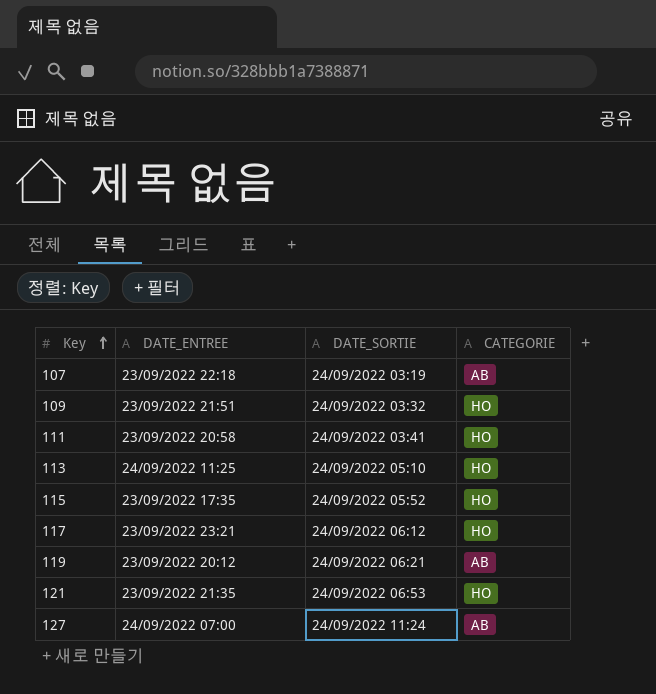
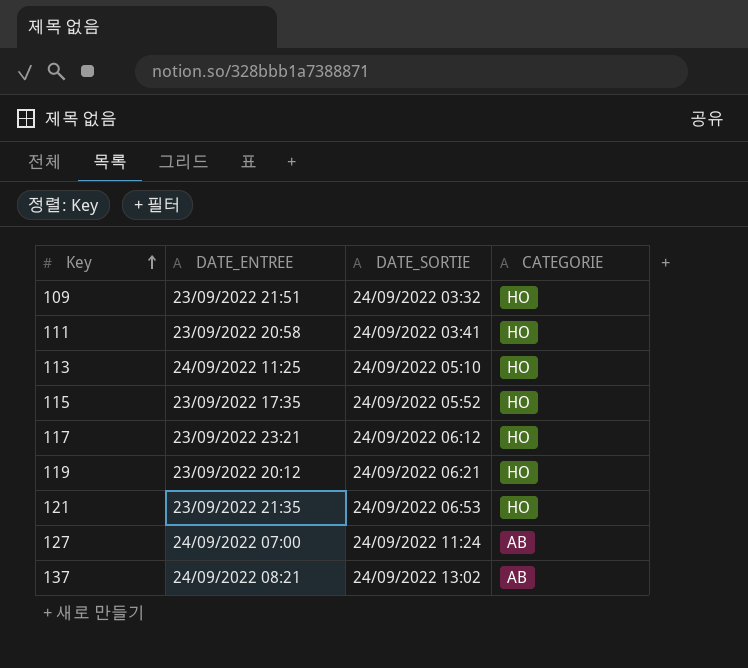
row 107: 23/09/2022 22:18 | 24/09/2022 03:19 | AB -> none
119 | CATEGORIE: AB -> HO
row 137: none -> 24/09/2022 08:21 | 24/09/2022 13:02 | AB

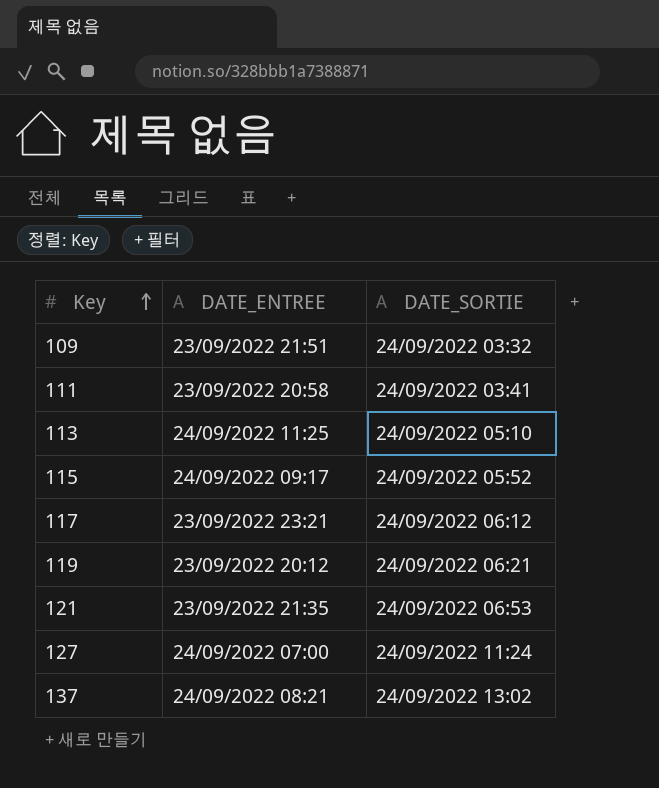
column CATEGORIE | position: 4 -> none
115 | DATE_ENTREE: 23/09/2022 17:35 -> 24/09/2022 09:17

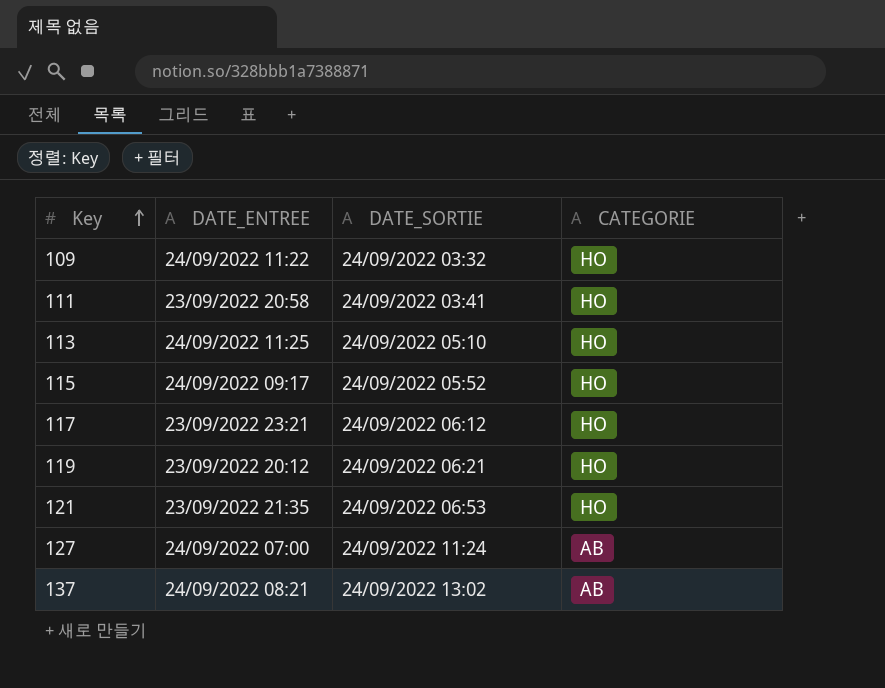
column CATEGORIE | position: none -> 4
109 | DATE_ENTREE: 23/09/2022 21:51 -> 24/09/2022 11:22

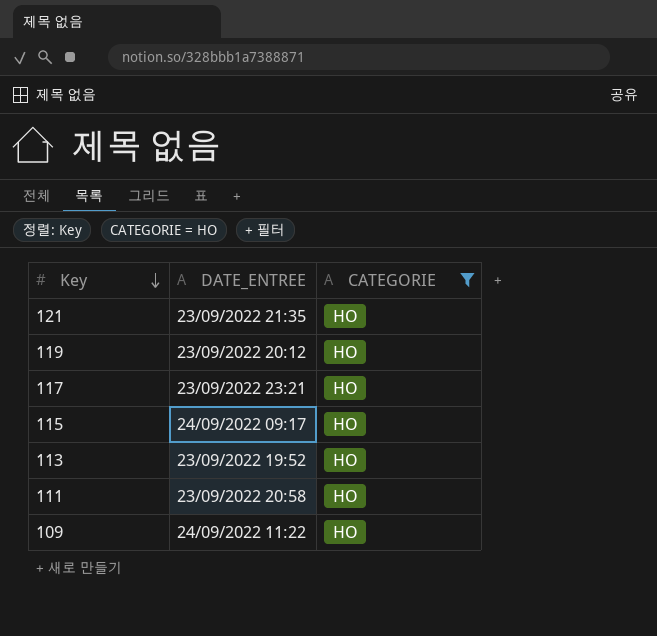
filter: none -> CATEGORIE = HO
row order: Key ascending -> Key descending
column DATE_SORTIE | position: 3 -> none
113 | DATE_ENTREE: 24/09/2022 11:25 -> 23/09/2022 19:52

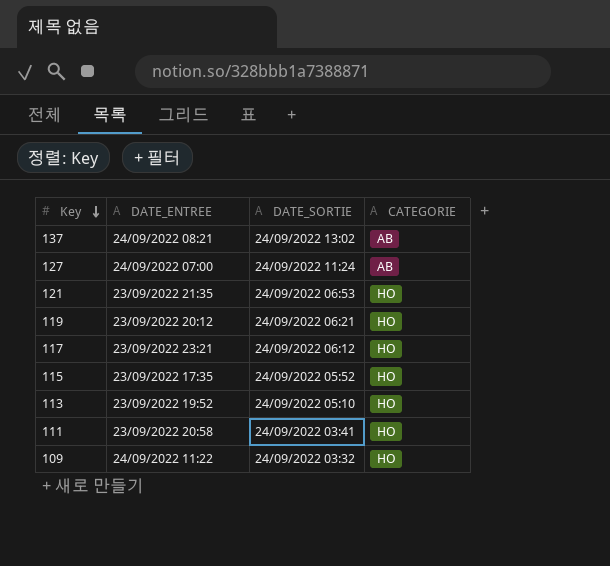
filter: CATEGORIE = HO -> none
column DATE_SORTIE | position: none -> 3
115 | DATE_ENTREE: 24/09/2022 09:17 -> 23/09/2022 17:35

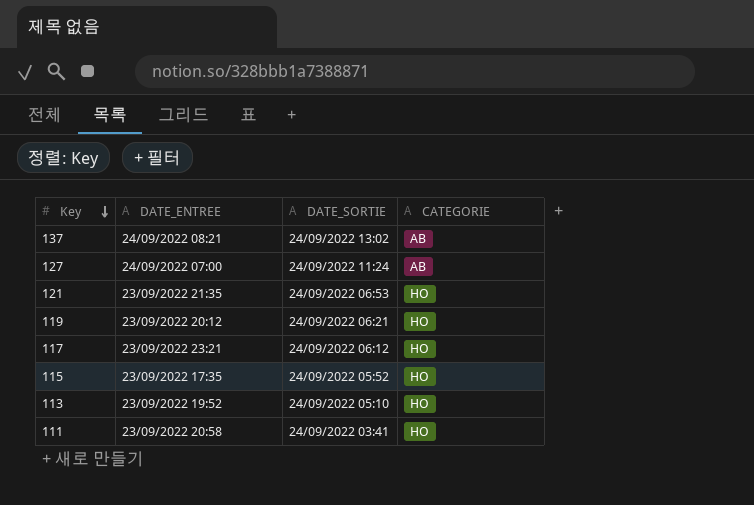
row 109: 24/09/2022 11:22 | 24/09/2022 03:32 | HO -> none

